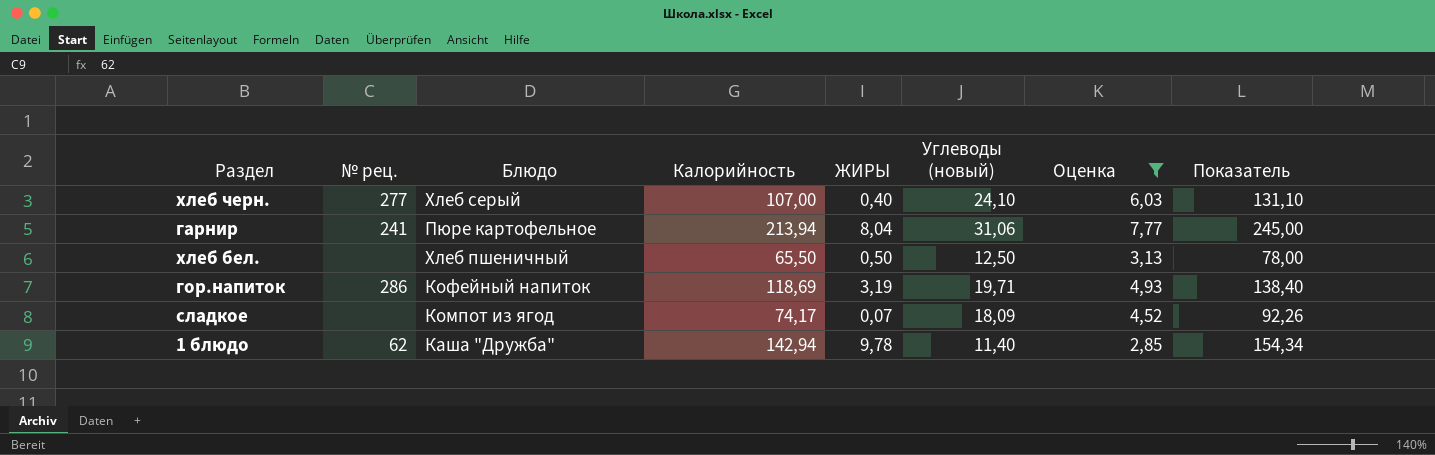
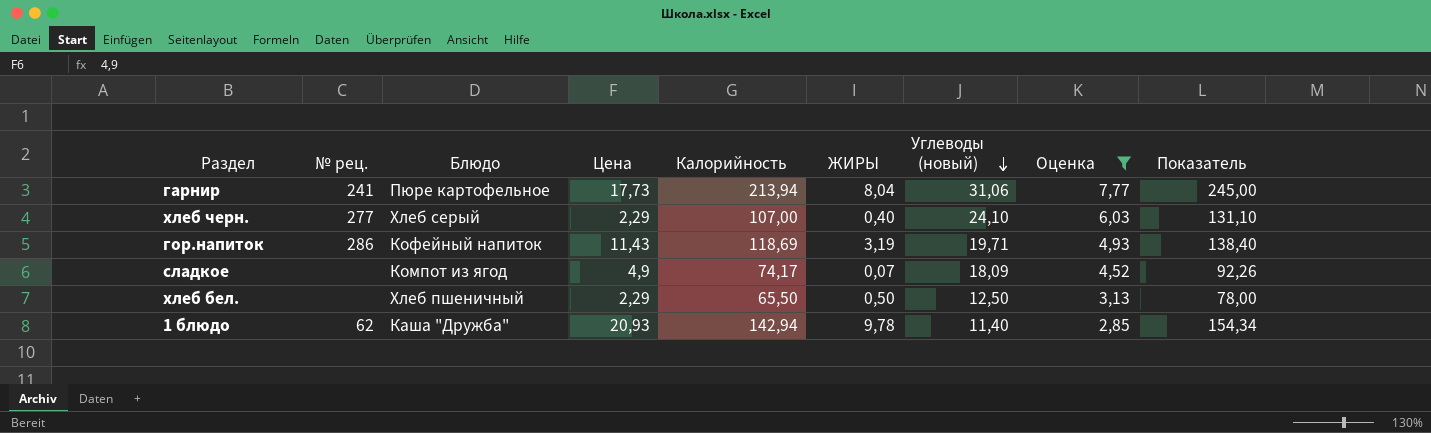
row order: none -> Углеводы (новый) descending
column Цена | position: none -> 4

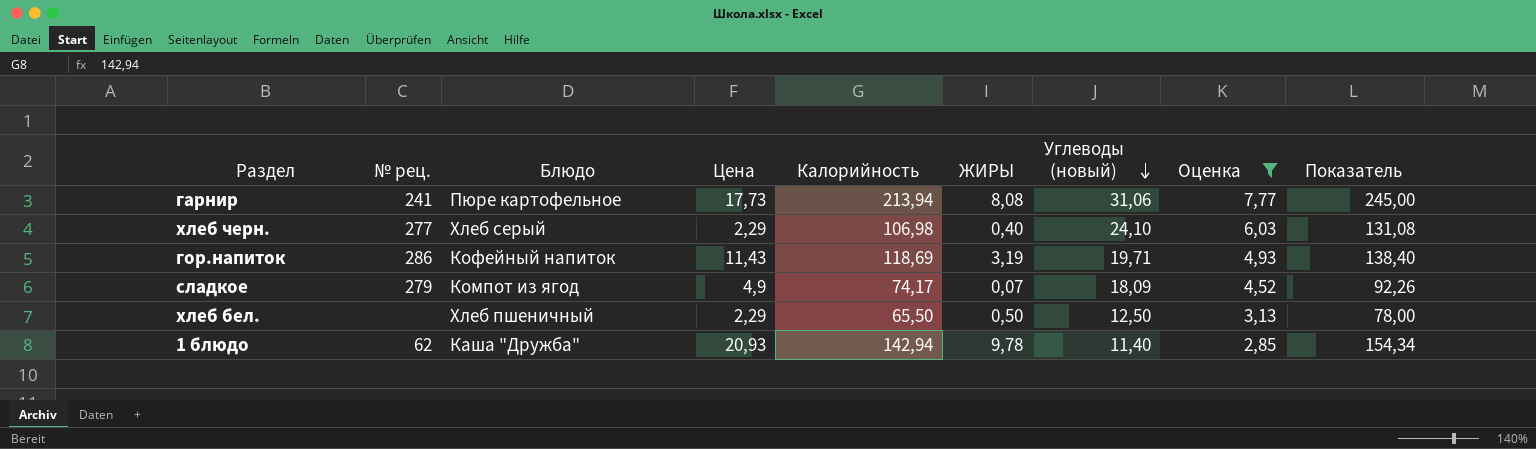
гарнир | ЖИРЫ: 8,04 -> 8,08
хлеб черн. | Калорийность: 107,00 -> 106,98
хлеб черн. | Показатель: 131,10 -> 131,08
сладкое | № рец.: none -> 279

